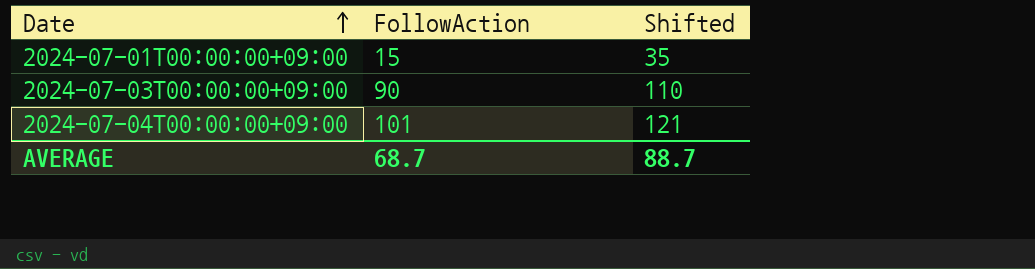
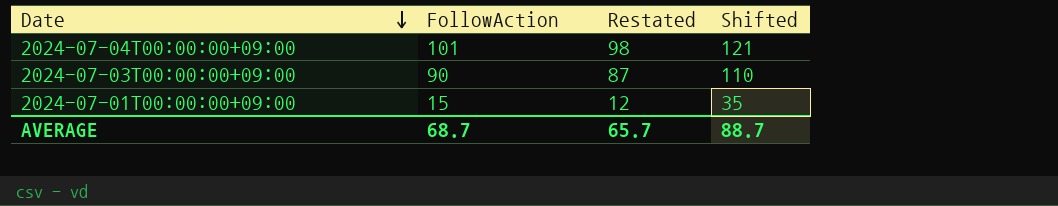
row order: Date ascending -> Date descending
column Restated | formula: none -> [FollowAction] - 3

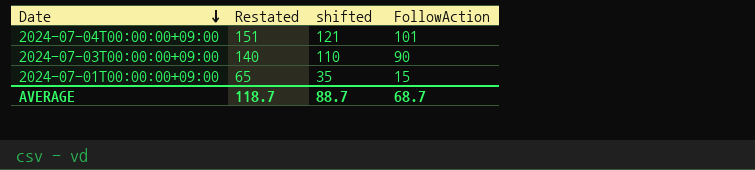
column Restated | formula: [FollowAction] - 3 -> [FollowAction] + 50
column name: Shifted -> shifted
column FollowAction | position: 2 -> 4
AVERAGE | Restated: 65.7 -> 118.7

